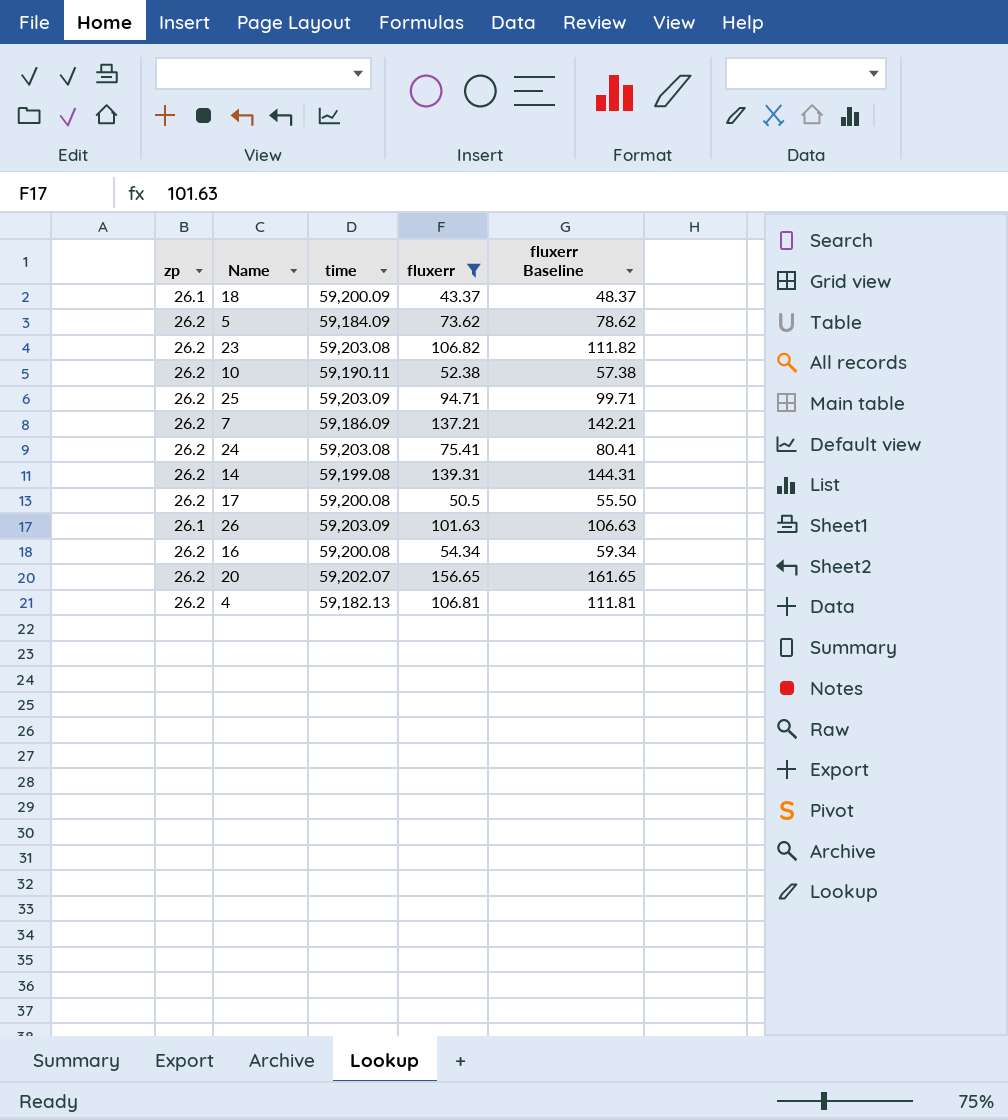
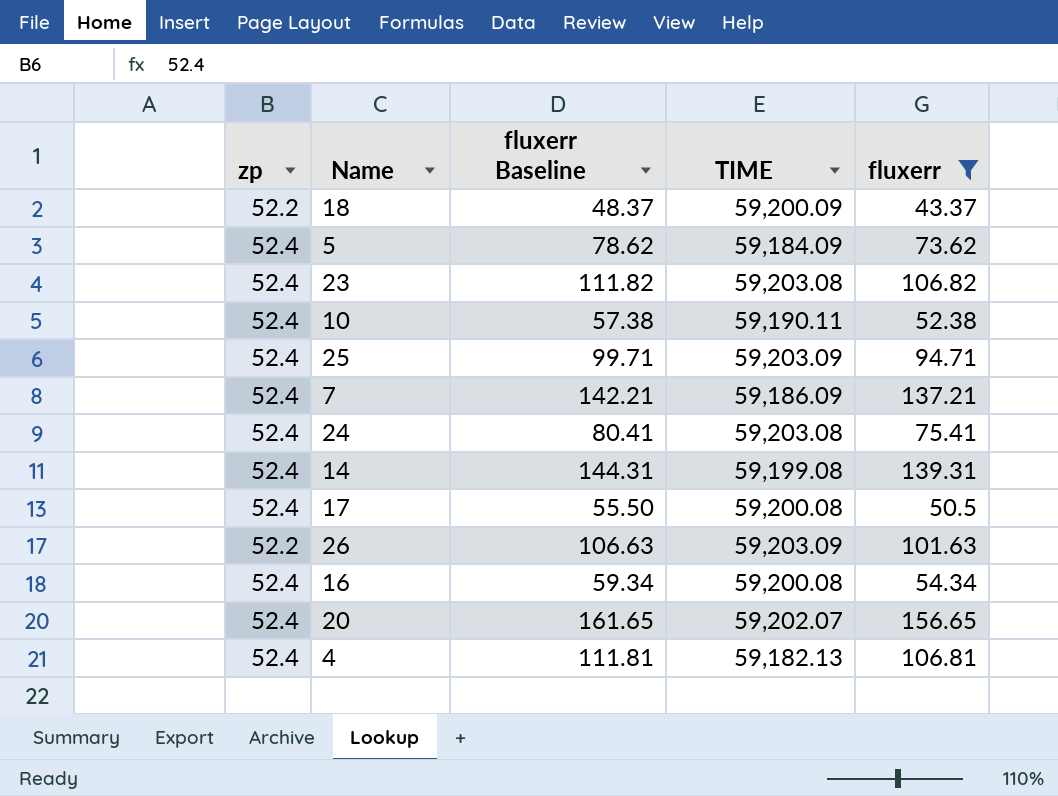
column fluxerr Baseline | position: 5 -> 3
column name: time -> TIME
18 | zp: 26.1 -> 52.2
5 | zp: 26.2 -> 52.4
23 | zp: 26.2 -> 52.4
10 | zp: 26.2 -> 52.4
25 | zp: 26.2 -> 52.4
7 | zp: 26.2 -> 52.4
24 | zp: 26.2 -> 52.4
14 | zp: 26.2 -> 52.4
17 | zp: 26.2 -> 52.4
26 | zp: 26.1 -> 52.2
16 | zp: 26.2 -> 52.4
20 | zp: 26.2 -> 52.4
4 | zp: 26.2 -> 52.4

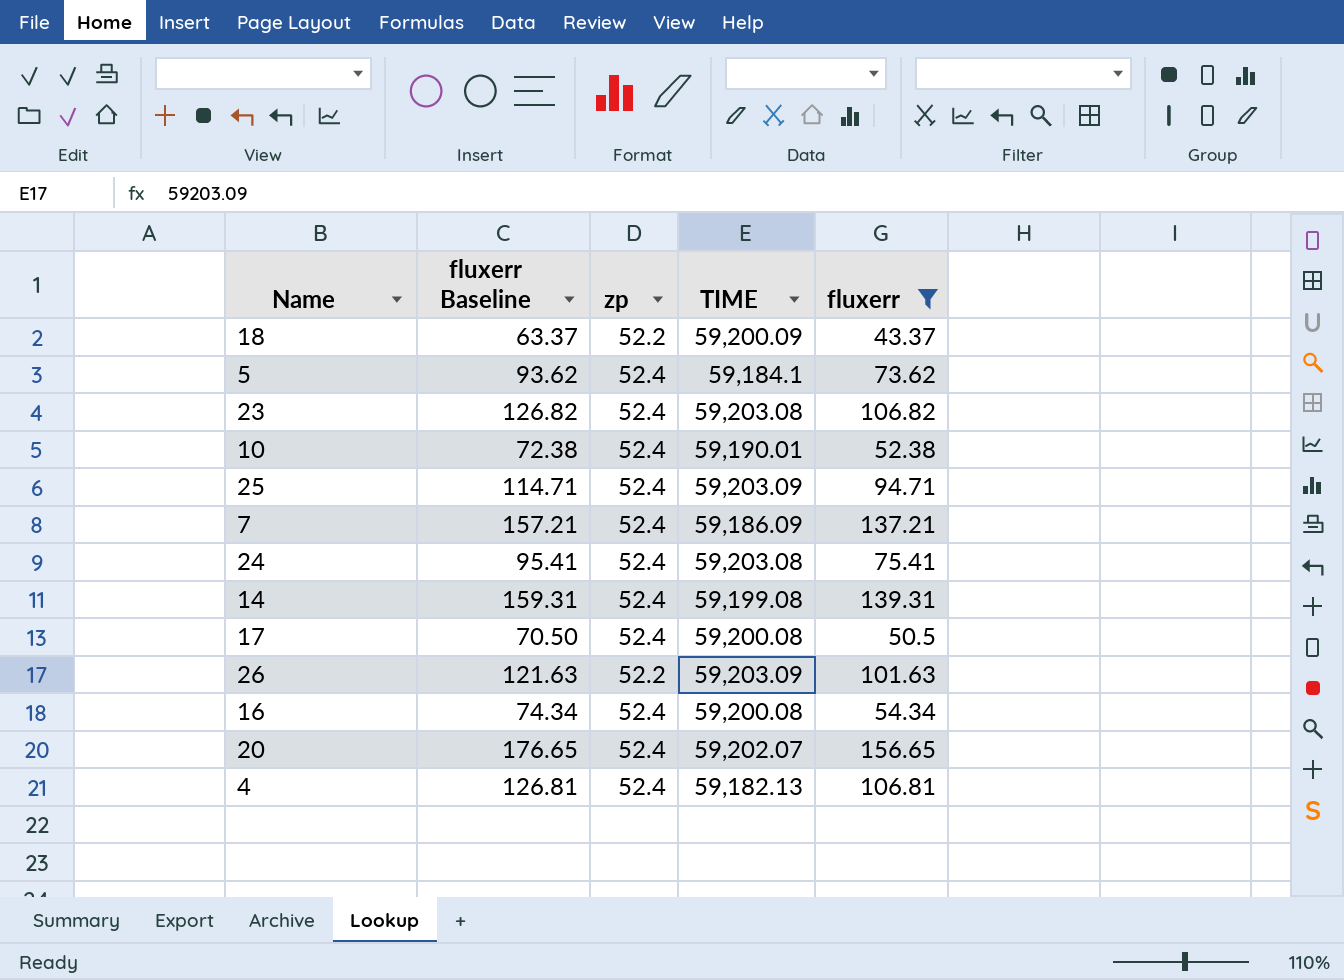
column fluxerr Baseline | formula: [fluxerr] + 5 -> [fluxerr] + 20
column zp | position: 1 -> 3
5 | TIME: 59,184.09 -> 59,184.1
10 | TIME: 59,190.11 -> 59,190.01

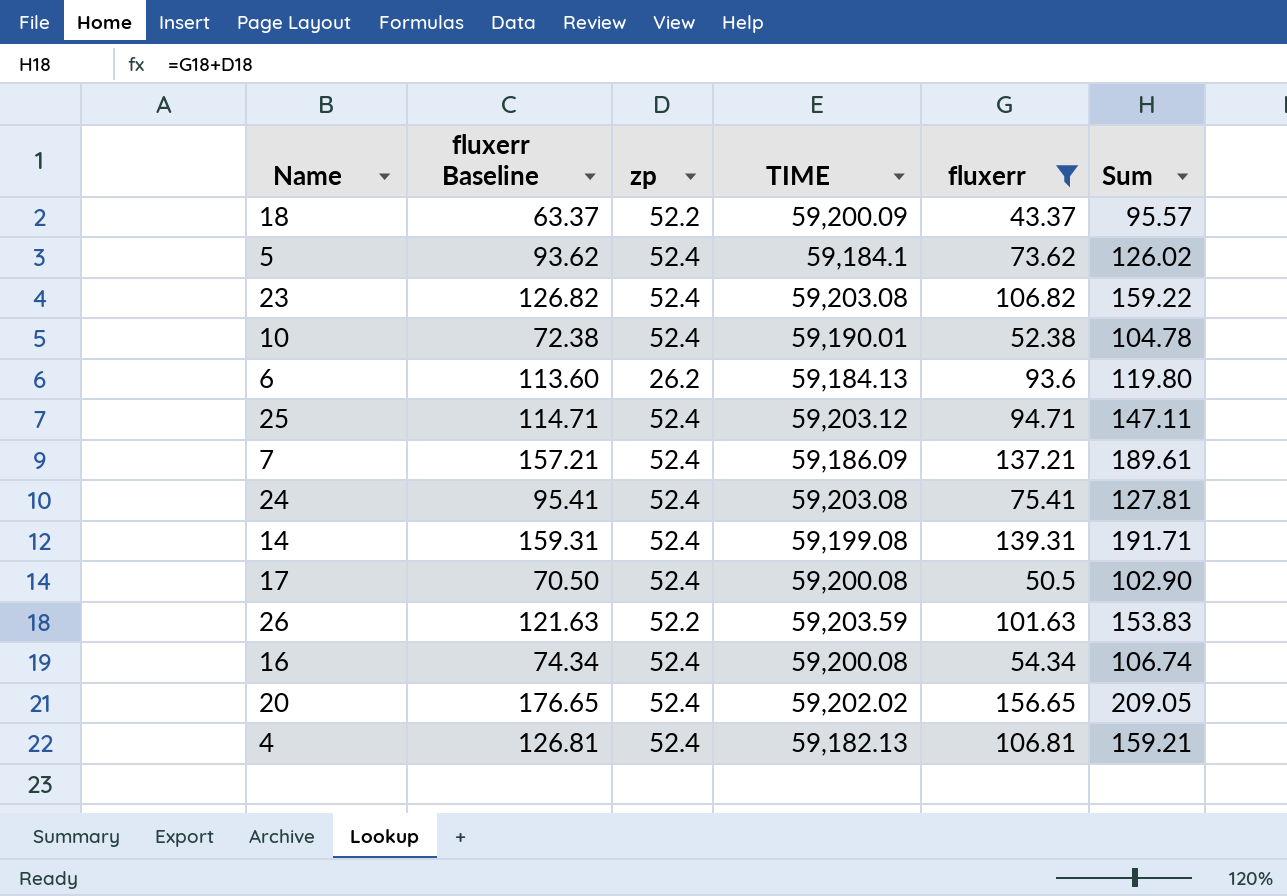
column Sum | formula: none -> [zp] + [fluxerr]
row 6: none -> 113.60 | 26.2 | 59,184.13 | 93.6 | 119.80
25 | TIME: 59,203.09 -> 59,203.12
26 | TIME: 59,203.09 -> 59,203.59
20 | TIME: 59,202.07 -> 59,202.02

